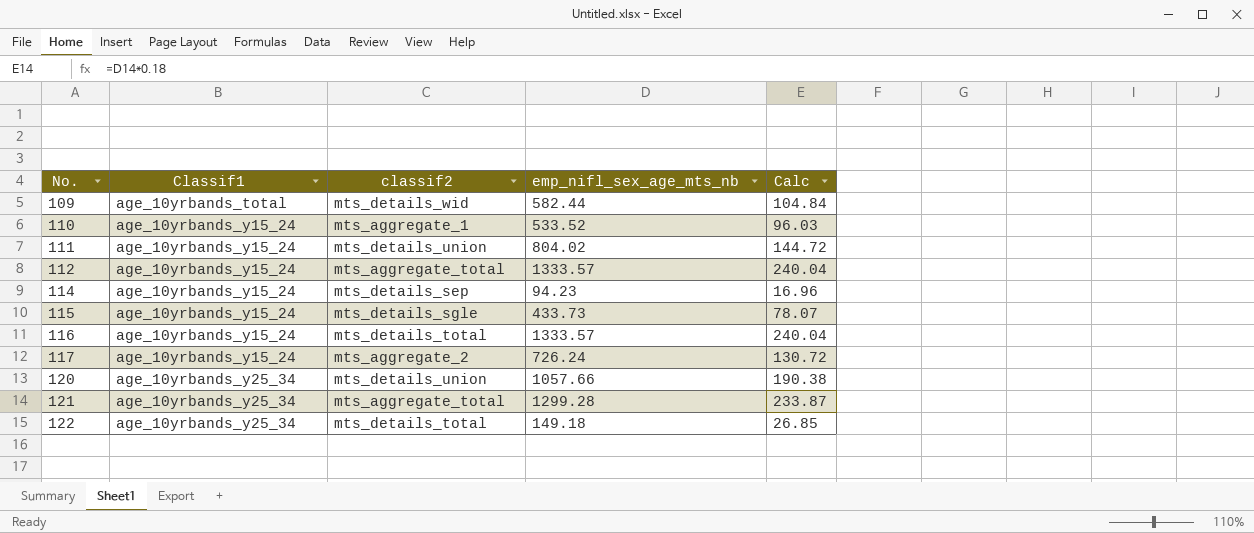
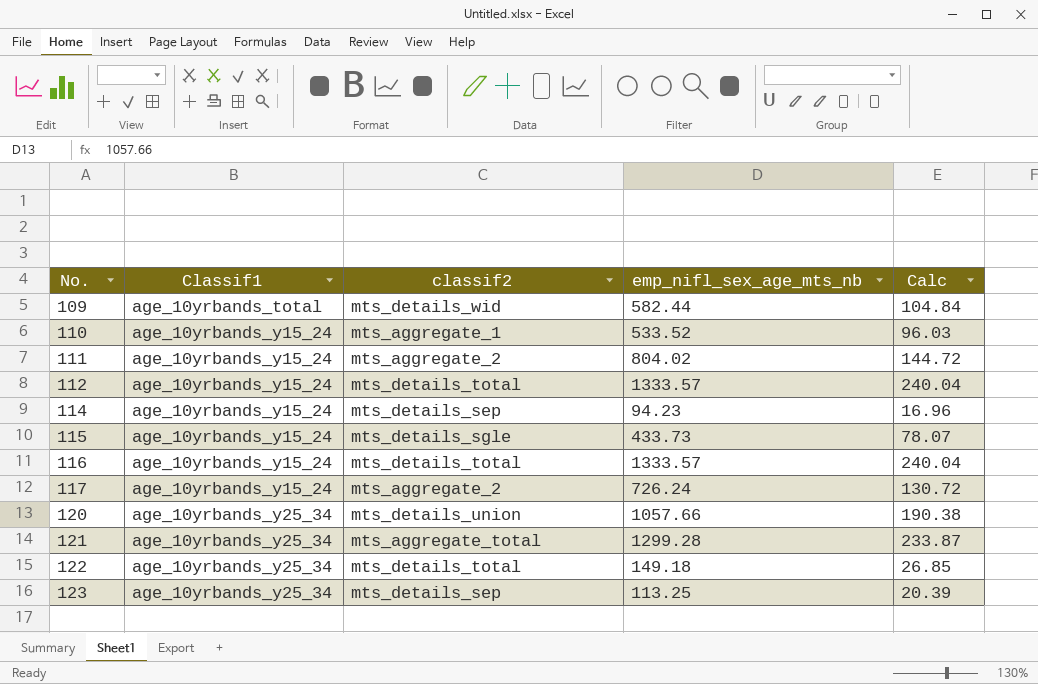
111 | classif2: mts_details_union -> mts_aggregate_2
112 | classif2: mts_aggregate_total -> mts_details_total
row 123: none -> age_10yrbands_y25_34 | mts_details_sep | 113.25 | 20.39

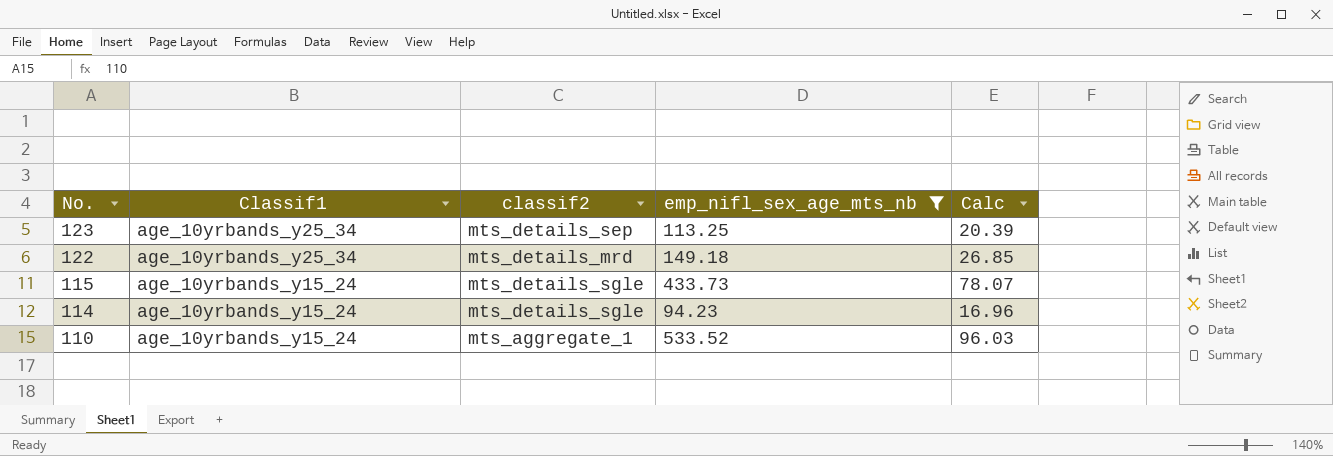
filter: none -> emp_nifl_sex_age_mts_nb <= 533.52
row order: No. ascending -> No. descending
122 | classif2: mts_details_total -> mts_details_mrd
114 | classif2: mts_details_sep -> mts_details_sgle

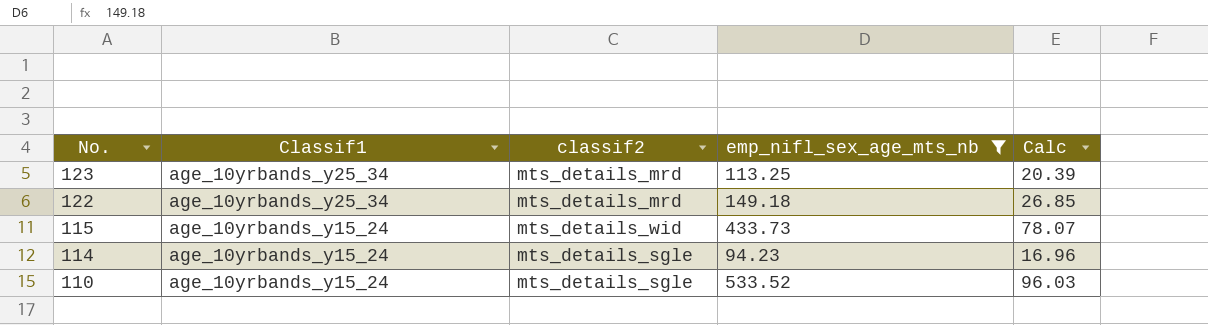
123 | classif2: mts_details_sep -> mts_details_mrd
115 | classif2: mts_details_sgle -> mts_details_wid
110 | classif2: mts_aggregate_1 -> mts_details_sgle

